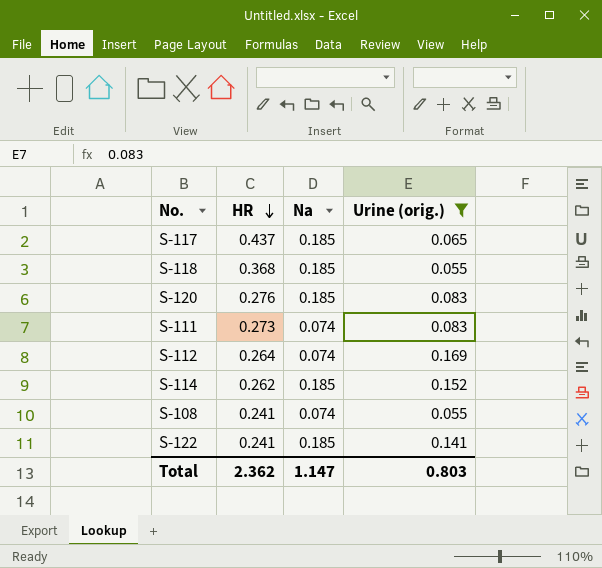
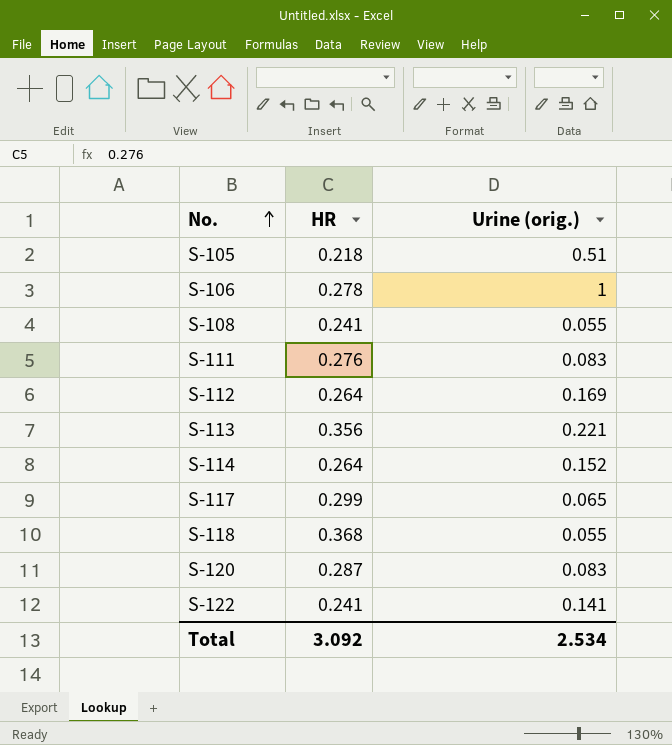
filter: Urine (orig.) <= 0.169 -> none
row order: HR descending -> No. ascending
column Na | position: 3 -> none
S-111 | HR: 0.273 -> 0.276
S-114 | HR: 0.262 -> 0.264
S-117 | HR: 0.437 -> 0.299
S-120 | HR: 0.276 -> 0.287
Total | HR: 2.362 -> 3.092
Total | Urine (orig.): 0.803 -> 2.534

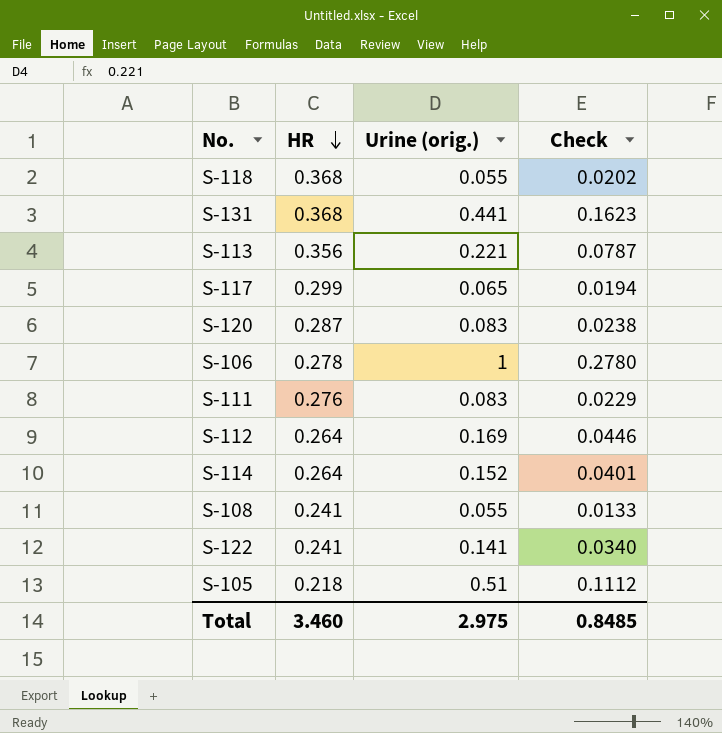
row order: No. ascending -> HR descending
column Check | formula: none -> [HR] * [Urine (orig.)]
row S-131: none -> 0.368 | 0.441 | 0.1623
Total | HR: 3.092 -> 3.460
Total | Urine (orig.): 2.534 -> 2.975

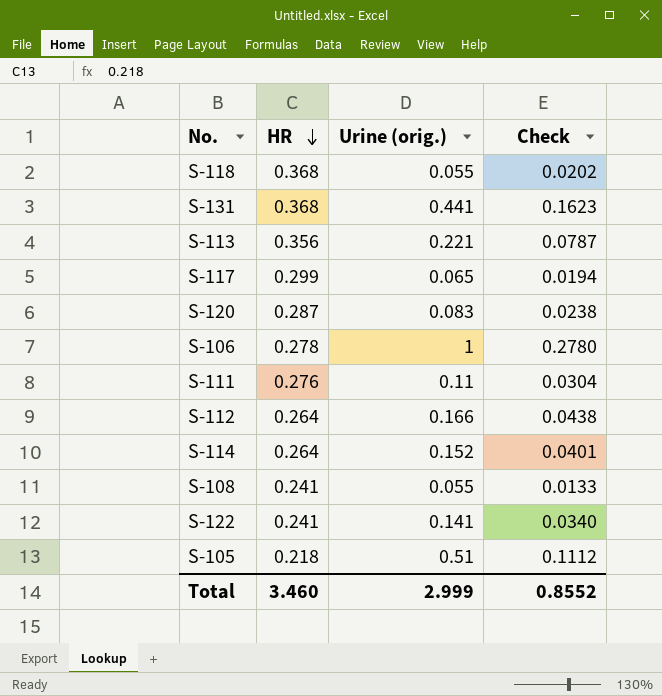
S-111 | Urine (orig.): 0.083 -> 0.11
S-111 | Check: 0.0229 -> 0.0304
S-112 | Urine (orig.): 0.169 -> 0.166
S-112 | Check: 0.0446 -> 0.0438
Total | Urine (orig.): 2.975 -> 2.999
Total | Check: 0.8485 -> 0.8552

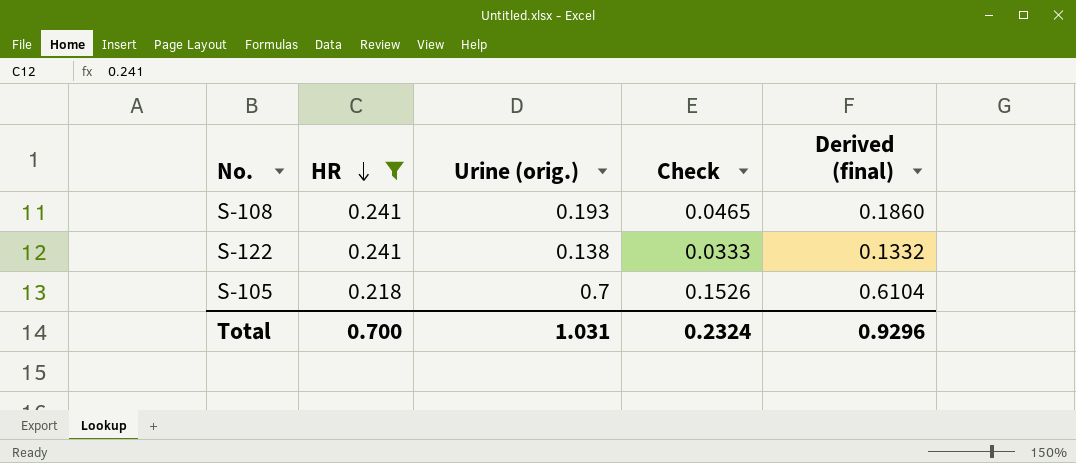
filter: none -> HR <= 0.241
column Derived (final) | formula: none -> [Check] * 4
S-108 | Urine (orig.): 0.055 -> 0.193
S-108 | Check: 0.0133 -> 0.0465
S-122 | Urine (orig.): 0.141 -> 0.138
S-122 | Check: 0.0340 -> 0.0333
S-105 | Urine (orig.): 0.51 -> 0.7
S-105 | Check: 0.1112 -> 0.1526
Total | HR: 3.460 -> 0.700
Total | Urine (orig.): 2.999 -> 1.031
Total | Check: 0.8552 -> 0.2324

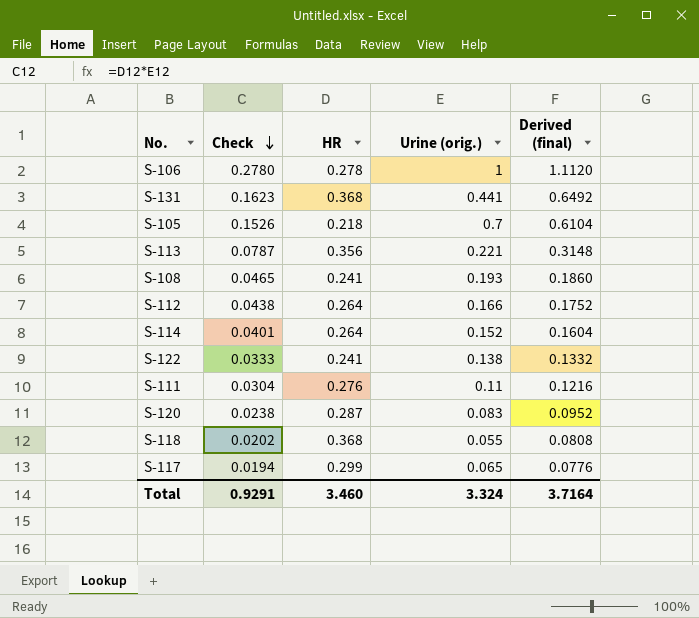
filter: HR <= 0.241 -> none
row order: HR descending -> Check descending
column Check | position: 4 -> 2
Total | Check: 0.2324 -> 0.9291
Total | HR: 0.700 -> 3.460
Total | Urine (orig.): 1.031 -> 3.324
Total | Derived (final): 0.9296 -> 3.7164

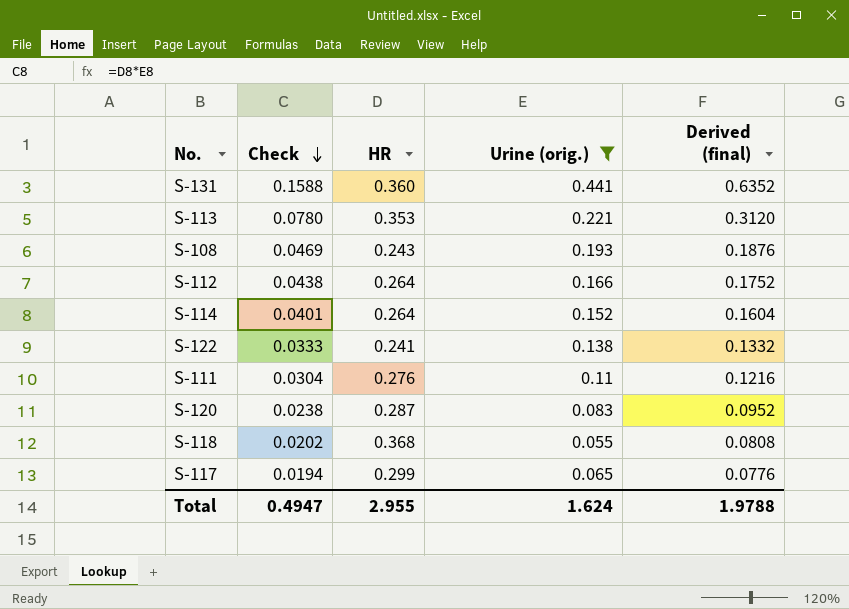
filter: none -> Urine (orig.) <= 0.441
S-131 | Check: 0.1623 -> 0.1588
S-131 | HR: 0.368 -> 0.360
S-131 | Derived (final): 0.6492 -> 0.6352
S-113 | Check: 0.0787 -> 0.0780
S-113 | HR: 0.356 -> 0.353
S-113 | Derived (final): 0.3148 -> 0.3120
S-108 | Check: 0.0465 -> 0.0469
S-108 | HR: 0.241 -> 0.243
S-108 | Derived (final): 0.1860 -> 0.1876
Total | Check: 0.9291 -> 0.4947
Total | HR: 3.460 -> 2.955
Total | Urine (orig.): 3.324 -> 1.624
Total | Derived (final): 3.7164 -> 1.9788

